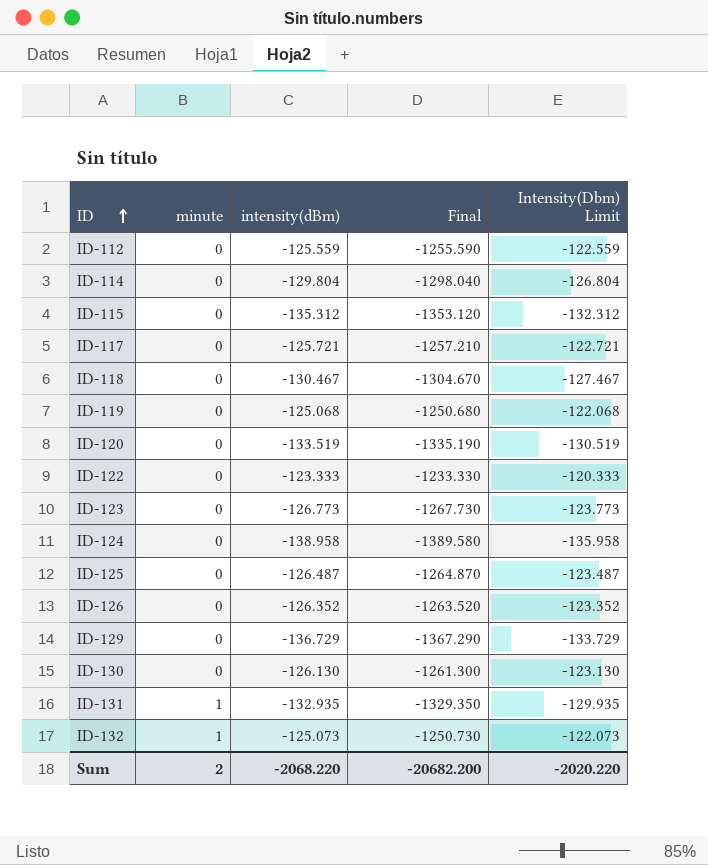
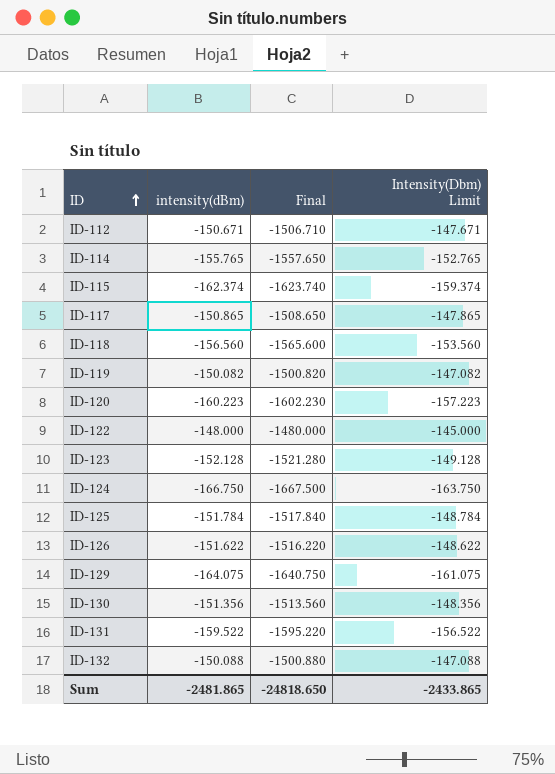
column minute | position: 2 -> none
ID-112 | intensity(dBm): -125.559 -> -150.671
ID-112 | Final: -1255.590 -> -1506.710
ID-112 | Intensity(Dbm) Limit: -122.559 -> -147.671
ID-114 | intensity(dBm): -129.804 -> -155.765
ID-114 | Final: -1298.040 -> -1557.650
ID-114 | Intensity(Dbm) Limit: -126.804 -> -152.765
ID-115 | intensity(dBm): -135.312 -> -162.374
ID-115 | Final: -1353.120 -> -1623.740
ID-115 | Intensity(Dbm) Limit: -132.312 -> -159.374
ID-117 | intensity(dBm): -125.721 -> -150.865
ID-117 | Final: -1257.210 -> -1508.650
ID-117 | Intensity(Dbm) Limit: -122.721 -> -147.865
ID-118 | intensity(dBm): -130.467 -> -156.560
ID-118 | Final: -1304.670 -> -1565.600
ID-118 | Intensity(Dbm) Limit: -127.467 -> -153.560
ID-119 | intensity(dBm): -125.068 -> -150.082
ID-119 | Final: -1250.680 -> -1500.820
ID-119 | Intensity(Dbm) Limit: -122.068 -> -147.082
ID-120 | intensity(dBm): -133.519 -> -160.223
ID-120 | Final: -1335.190 -> -1602.230
ID-120 | Intensity(Dbm) Limit: -130.519 -> -157.223
ID-122 | intensity(dBm): -123.333 -> -148.000
ID-122 | Final: -1233.330 -> -1480.000
ID-122 | Intensity(Dbm) Limit: -120.333 -> -145.000
ID-123 | intensity(dBm): -126.773 -> -152.128
ID-123 | Final: -1267.730 -> -1521.280
ID-123 | Intensity(Dbm) Limit: -123.773 -> -149.128
ID-124 | intensity(dBm): -138.958 -> -166.750
ID-124 | Final: -1389.580 -> -1667.500
ID-124 | Intensity(Dbm) Limit: -135.958 -> -163.750
ID-125 | intensity(dBm): -126.487 -> -151.784
ID-125 | Final: -1264.870 -> -1517.840
ID-125 | Intensity(Dbm) Limit: -123.487 -> -148.784
ID-126 | intensity(dBm): -126.352 -> -151.622
ID-126 | Final: -1263.520 -> -1516.220
ID-126 | Intensity(Dbm) Limit: -123.352 -> -148.622
ID-129 | intensity(dBm): -136.729 -> -164.075
ID-129 | Final: -1367.290 -> -1640.750
ID-129 | Intensity(Dbm) Limit: -133.729 -> -161.075
ID-130 | intensity(dBm): -126.130 -> -151.356
ID-130 | Final: -1261.300 -> -1513.560
ID-130 | Intensity(Dbm) Limit: -123.130 -> -148.356
ID-131 | intensity(dBm): -132.935 -> -159.522
ID-131 | Final: -1329.350 -> -1595.220
ID-131 | Intensity(Dbm) Limit: -129.935 -> -156.522
ID-132 | intensity(dBm): -125.073 -> -150.088
ID-132 | Final: -1250.730 -> -1500.880
ID-132 | Intensity(Dbm) Limit: -122.073 -> -147.088
Sum | intensity(dBm): -2068.220 -> -2481.865
Sum | Final: -20682.200 -> -24818.650
Sum | Intensity(Dbm) Limit: -2020.220 -> -2433.865

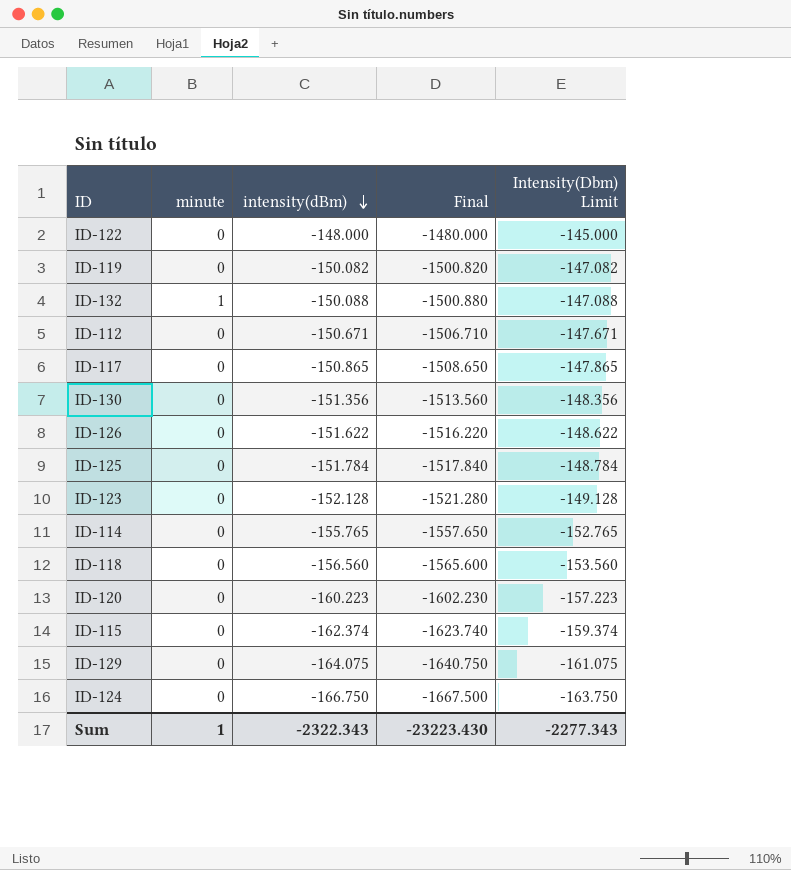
row order: ID ascending -> intensity(dBm) descending
column minute | position: none -> 2
row ID-131: -159.522 | -1595.220 | -156.522 -> none
Sum | intensity(dBm): -2481.865 -> -2322.343
Sum | Final: -24818.650 -> -23223.430
Sum | Intensity(Dbm) Limit: -2433.865 -> -2277.343

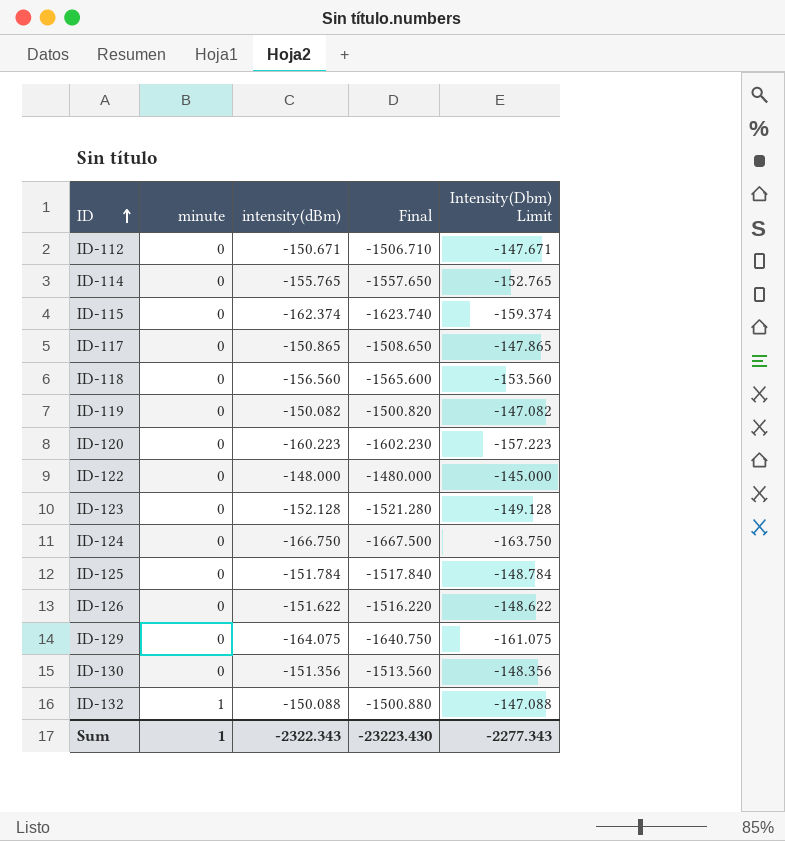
row order: intensity(dBm) descending -> ID ascending

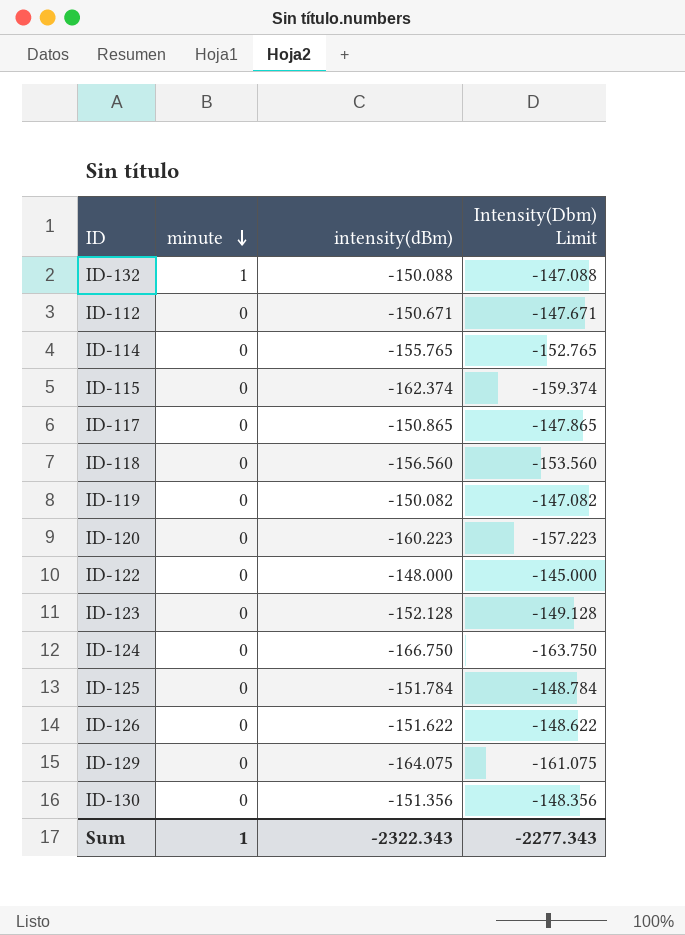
row order: ID ascending -> minute descending
column Final | formula: [intensity(dBm)] * 10 -> none

